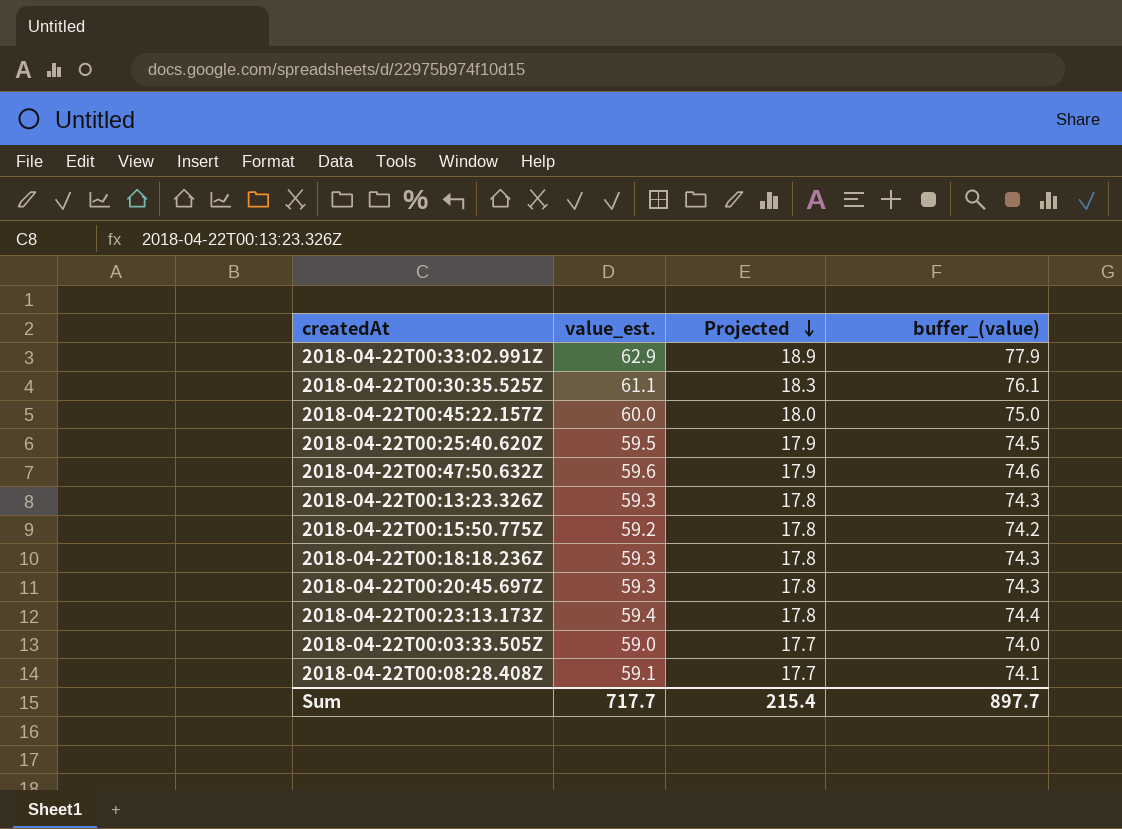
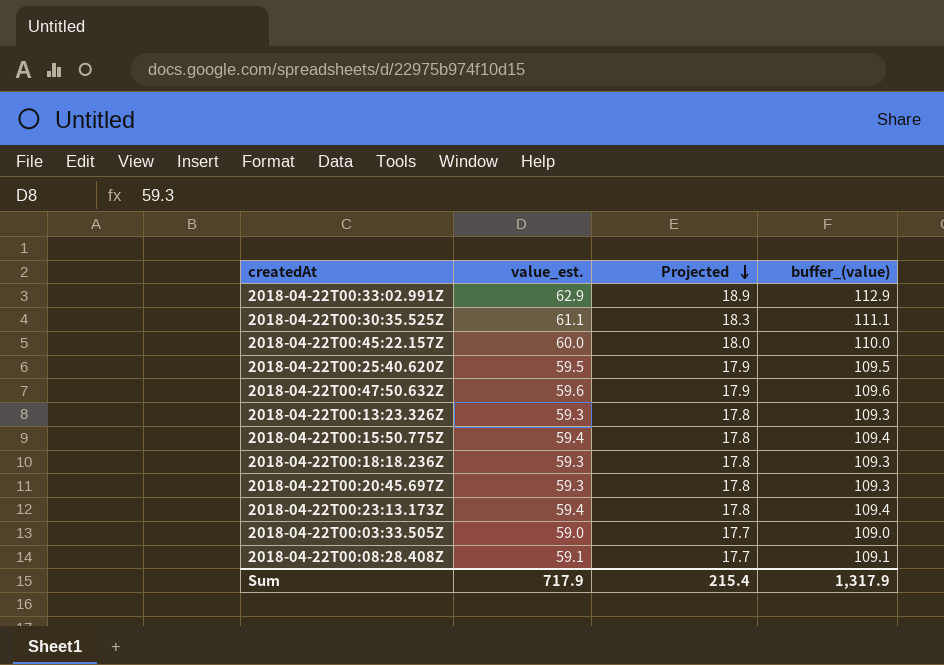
column buffer_(value) | formula: [value_est.] + 15 -> [value_est.] + 50
2018-04-22T00:15:50.775Z | value_est.: 59.2 -> 59.4
Sum | value_est.: 717.7 -> 717.9
Sum | buffer_(value): 897.7 -> 1,317.9

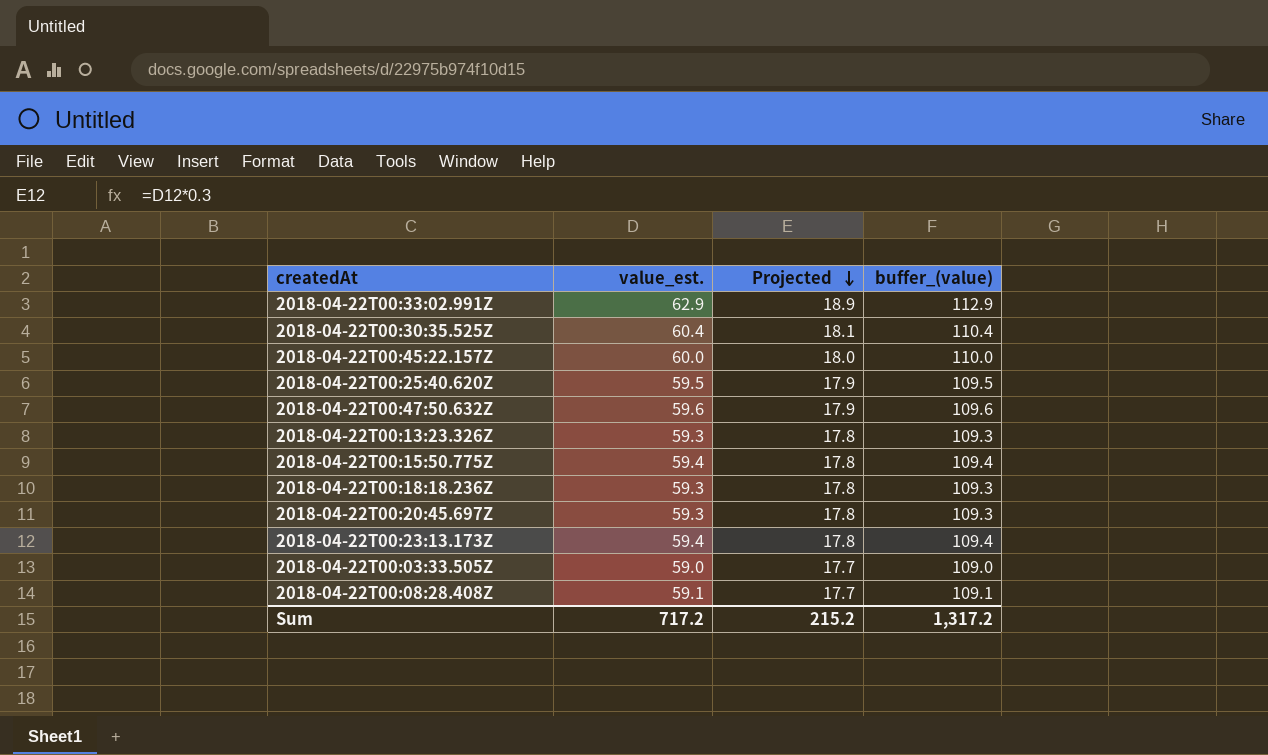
2018-04-22T00:30:35.525Z | value_est.: 61.1 -> 60.4
2018-04-22T00:30:35.525Z | Projected: 18.3 -> 18.1
2018-04-22T00:30:35.525Z | buffer_(value): 111.1 -> 110.4
Sum | value_est.: 717.9 -> 717.2
Sum | Projected: 215.4 -> 215.2
Sum | buffer_(value): 1,317.9 -> 1,317.2

